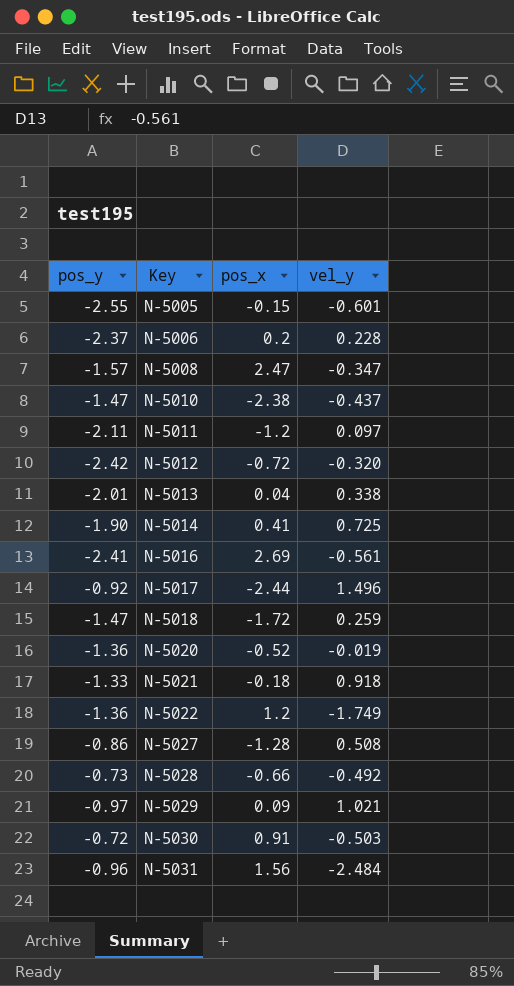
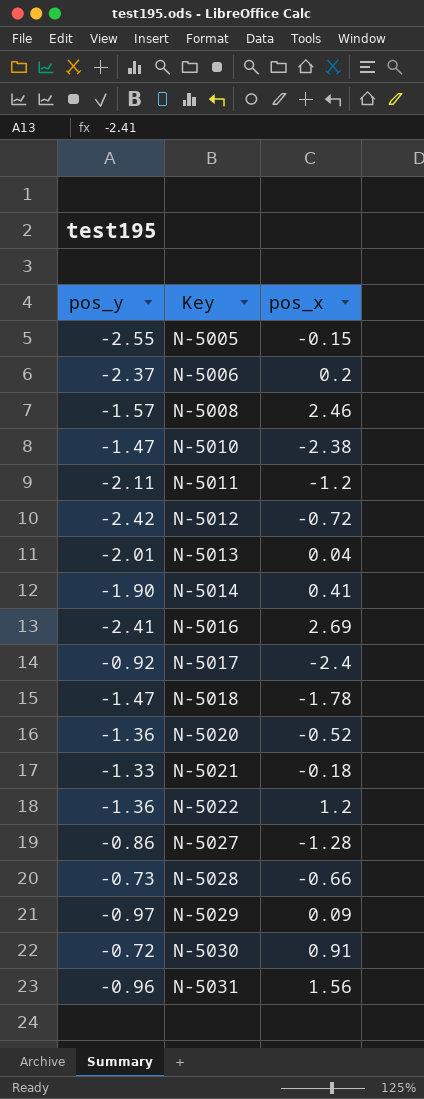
column vel_y | position: 4 -> none
N-5008 | pos_x: 2.47 -> 2.46
N-5017 | pos_x: -2.44 -> -2.4
N-5018 | pos_x: -1.72 -> -1.78

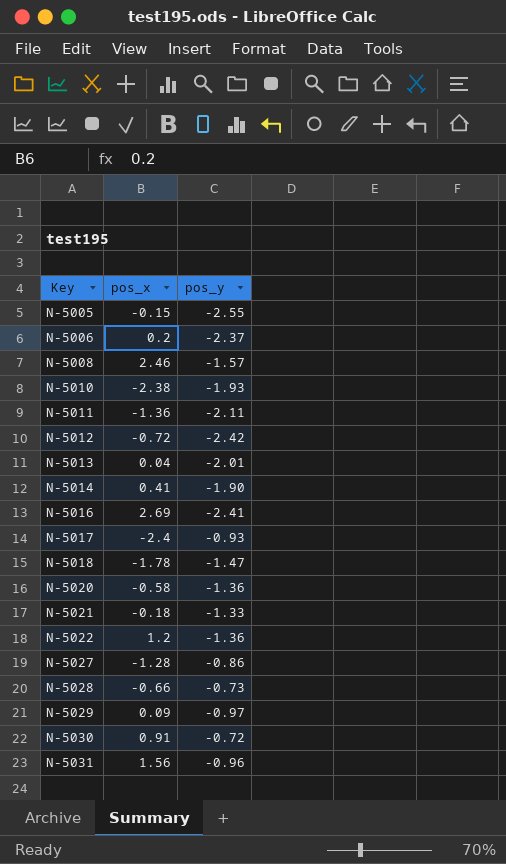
column pos_y | position: 1 -> 3
N-5010 | pos_y: -1.47 -> -1.93
N-5011 | pos_x: -1.2 -> -1.36
N-5017 | pos_y: -0.92 -> -0.93
N-5020 | pos_x: -0.52 -> -0.58

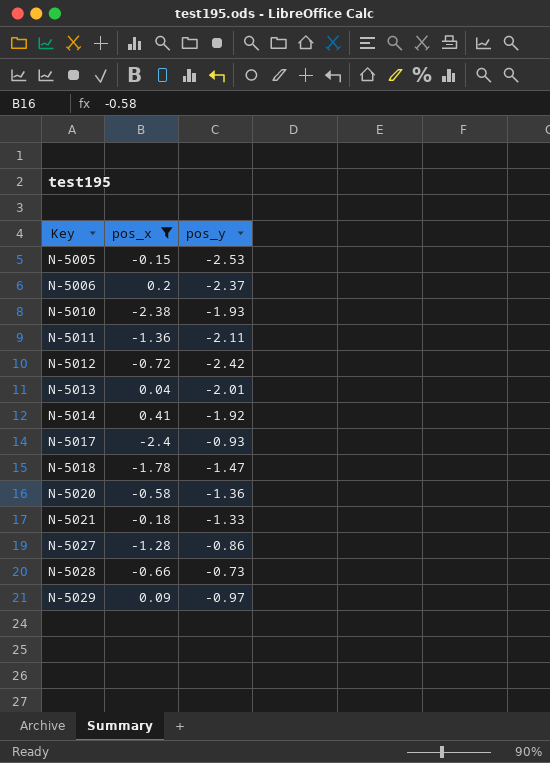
filter: none -> pos_x <= 0.41
N-5005 | pos_y: -2.55 -> -2.53
N-5014 | pos_y: -1.90 -> -1.92

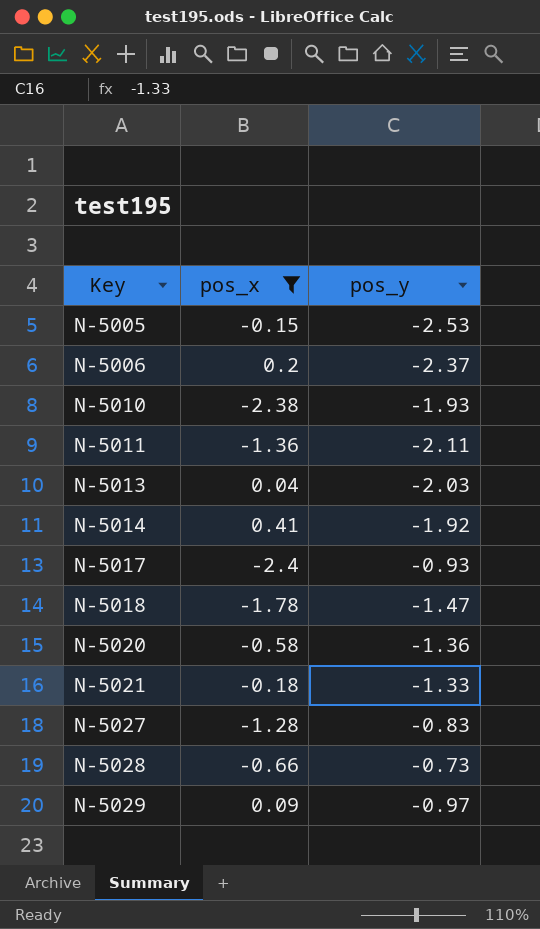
row N-5012: -0.72 | -2.42 -> none
N-5013 | pos_y: -2.01 -> -2.03
N-5027 | pos_y: -0.86 -> -0.83

